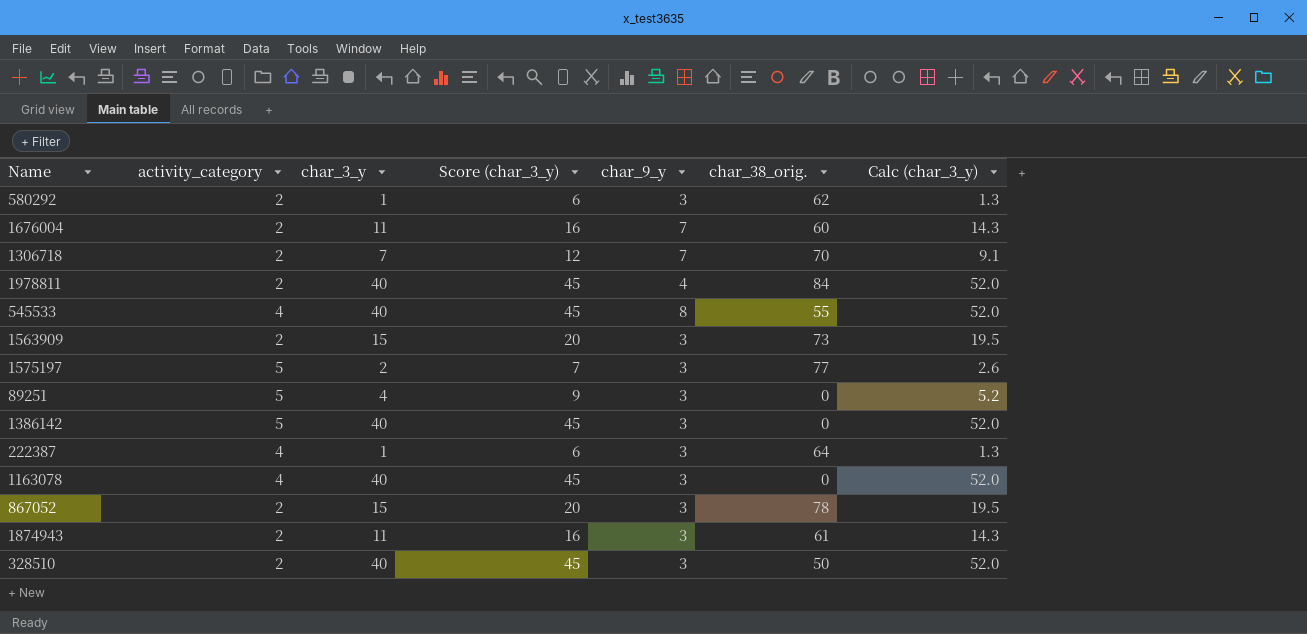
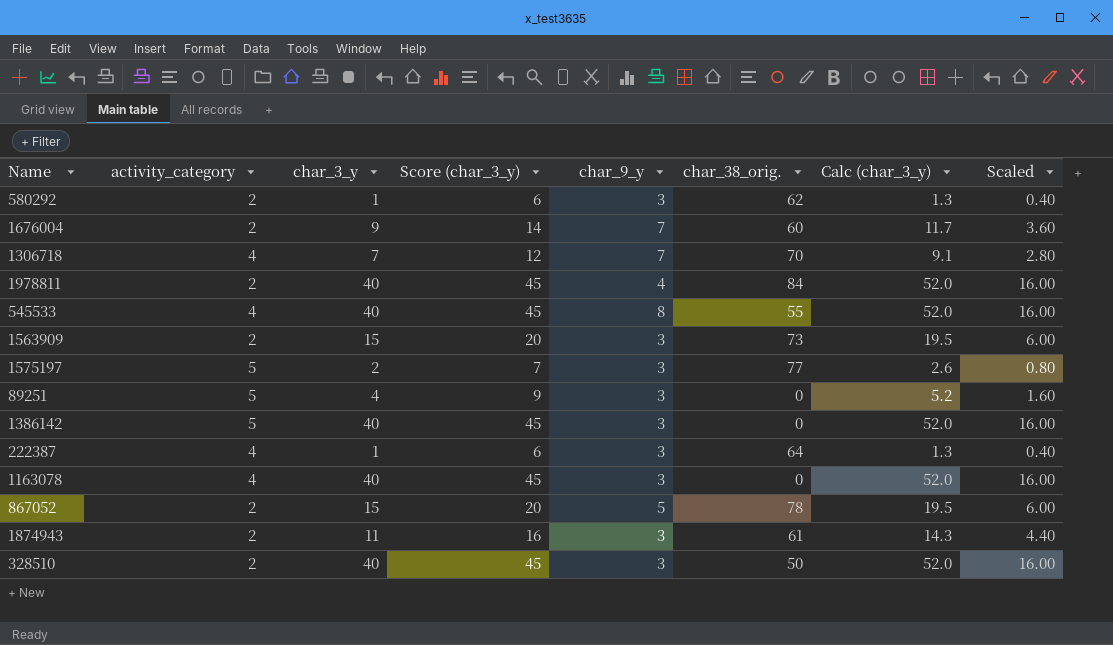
column Scaled | formula: none -> [char_3_y] * 0.4
1676004 | char_3_y: 11 -> 9
1676004 | Score (char_3_y): 16 -> 14
1676004 | Calc (char_3_y): 14.3 -> 11.7
1306718 | activity_category: 2 -> 4
867052 | char_9_y: 3 -> 5

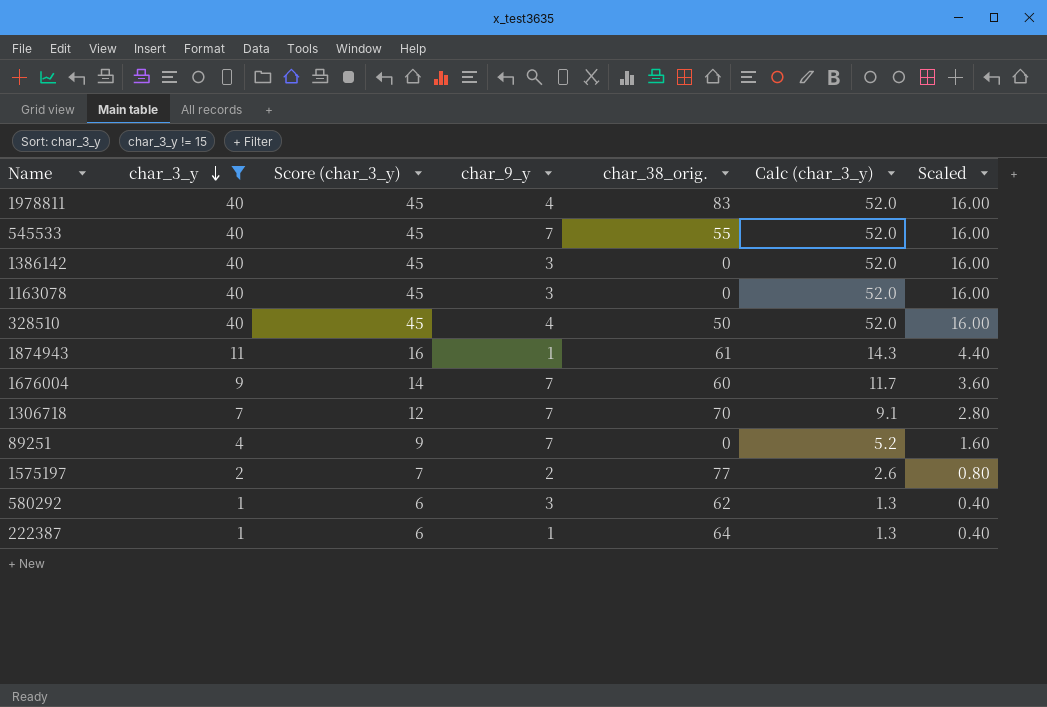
filter: none -> char_3_y != 15
row order: none -> char_3_y descending
column activity_category | position: 2 -> none
1978811 | char_38_orig.: 84 -> 83
545533 | char_9_y: 8 -> 7
328510 | char_9_y: 3 -> 4
1874943 | char_9_y: 3 -> 1
89251 | char_9_y: 3 -> 7
1575197 | char_9_y: 3 -> 2
222387 | char_9_y: 3 -> 1

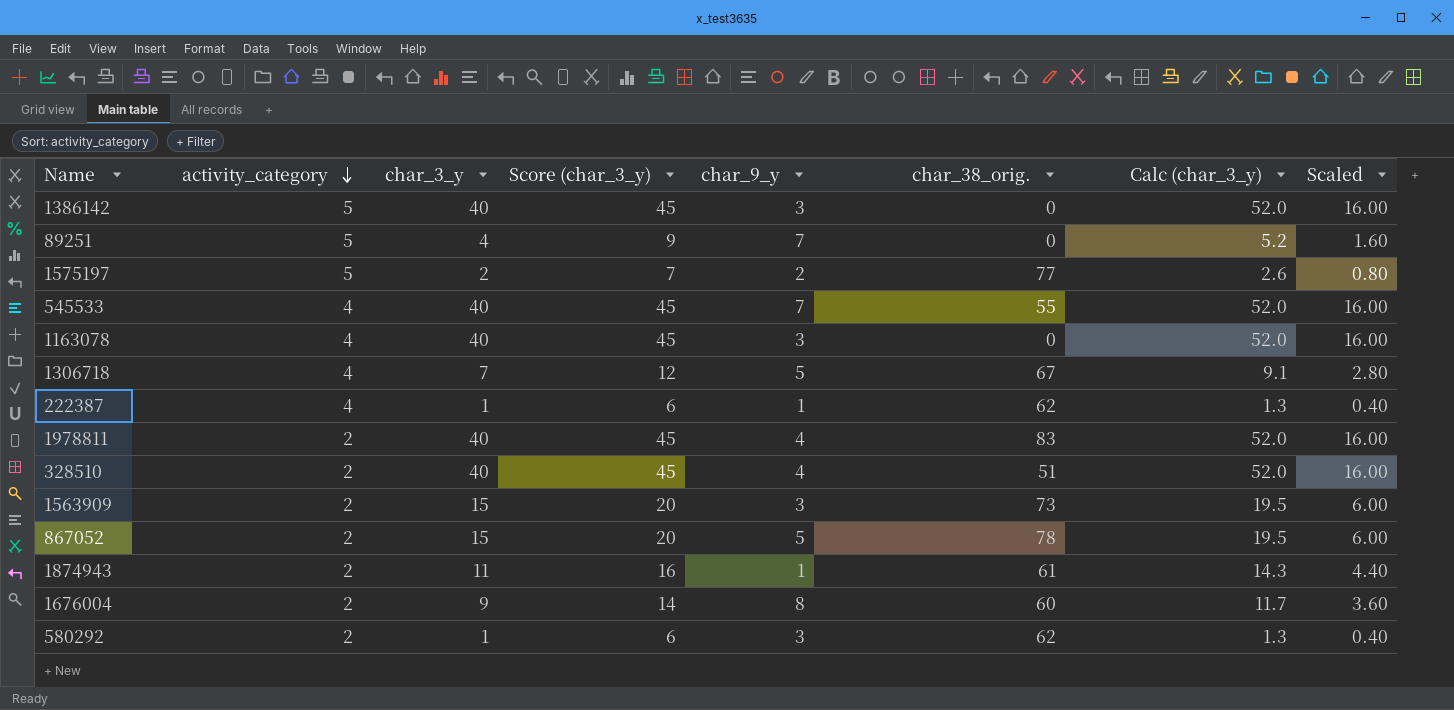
filter: char_3_y != 15 -> none
row order: char_3_y descending -> activity_category descending
column activity_category | position: none -> 2
1306718 | char_9_y: 7 -> 5
1306718 | char_38_orig.: 70 -> 67
222387 | char_38_orig.: 64 -> 62
328510 | char_38_orig.: 50 -> 51
1676004 | char_9_y: 7 -> 8

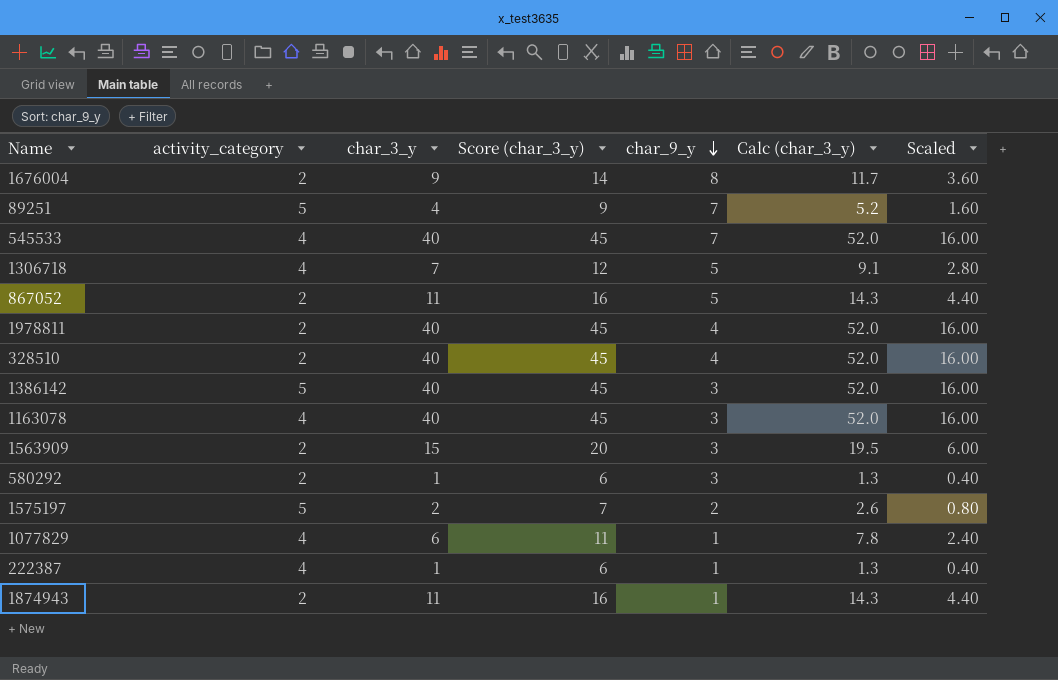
row order: activity_category descending -> char_9_y descending
column char_38_orig. | position: 6 -> none
867052 | char_3_y: 15 -> 11
867052 | Score (char_3_y): 20 -> 16
867052 | Calc (char_3_y): 19.5 -> 14.3
867052 | Scaled: 6.00 -> 4.40
row 1077829: none -> 4 | 6 | 11 | 1 | 7.8 | 2.40

